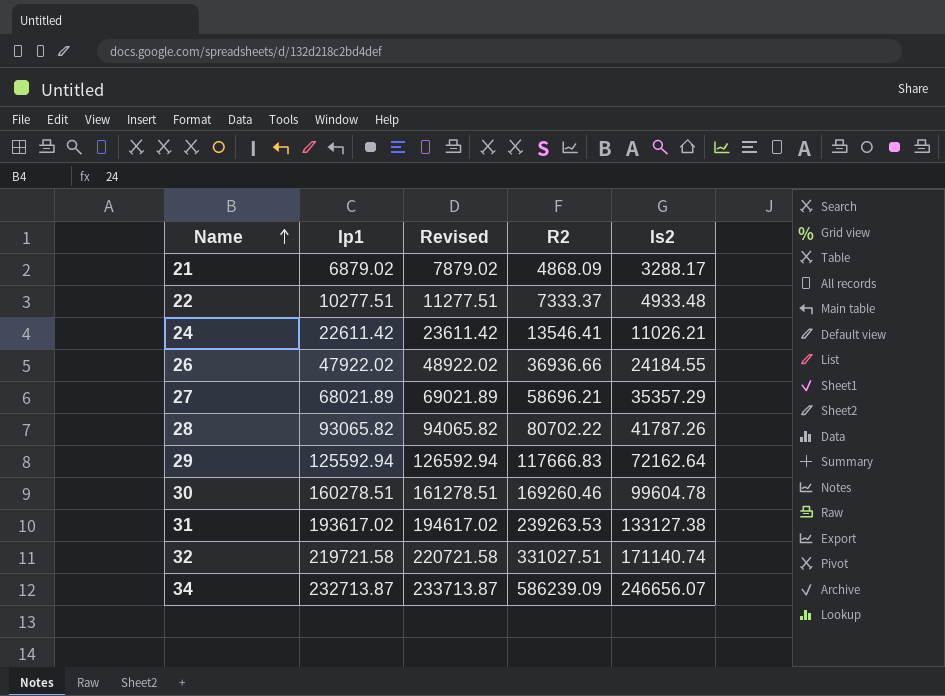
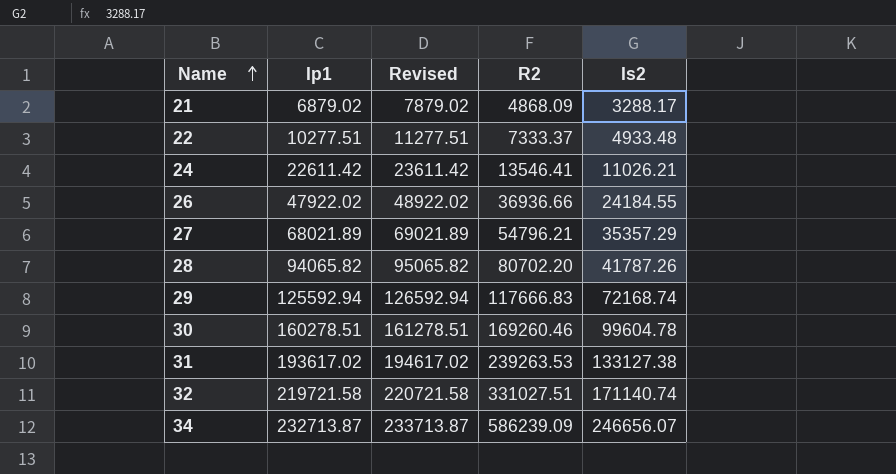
27 | R2: 58696.21 -> 54796.21
28 | Ip1: 93065.82 -> 94065.82
28 | Revised: 94065.82 -> 95065.82
28 | R2: 80702.22 -> 80702.20
29 | Is2: 72162.64 -> 72168.74

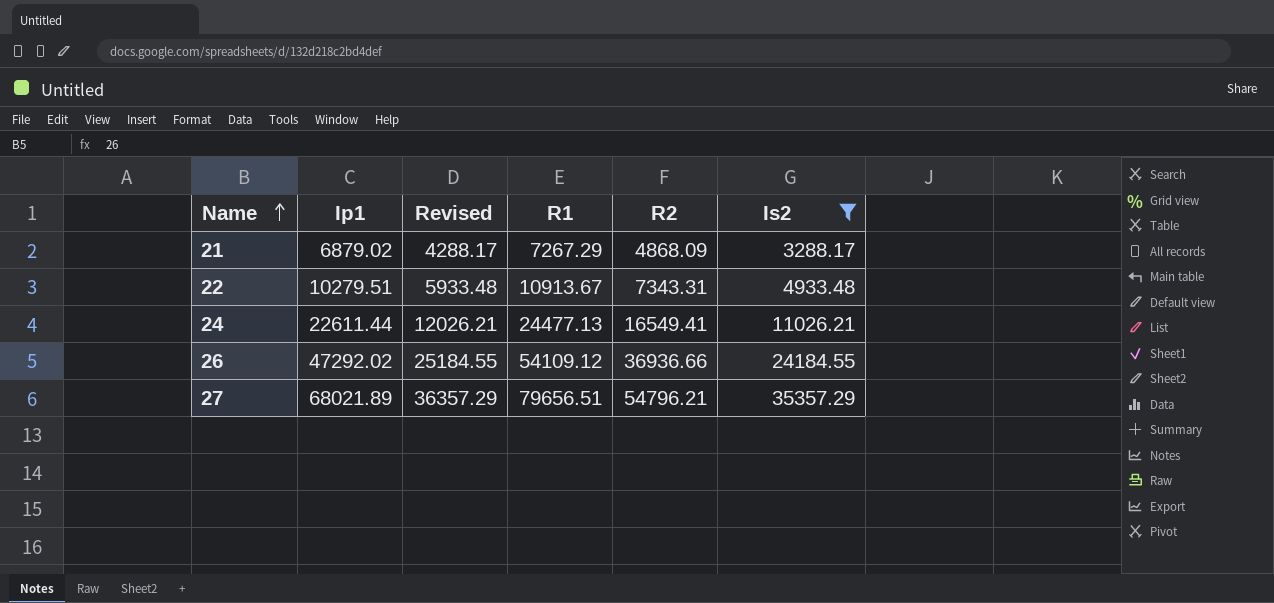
filter: none -> Is2 <= 35357.29
column Revised | formula: [Ip1] + 1000 -> [Is2] + 1000
column R1 | position: none -> 4
22 | Ip1: 10277.51 -> 10279.51
22 | R2: 7333.37 -> 7343.31
24 | Ip1: 22611.42 -> 22611.44
24 | R2: 13546.41 -> 16549.41
26 | Ip1: 47922.02 -> 47292.02

